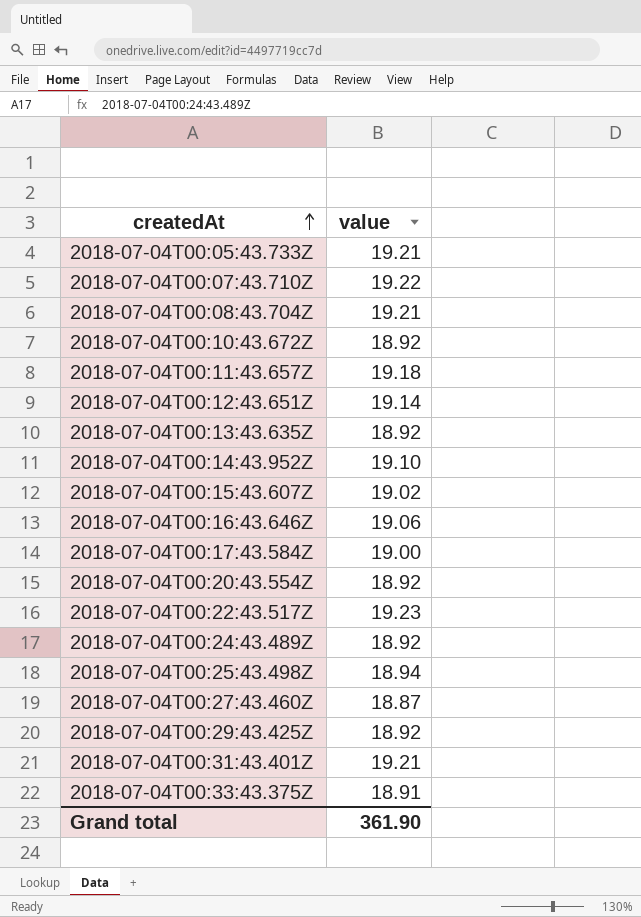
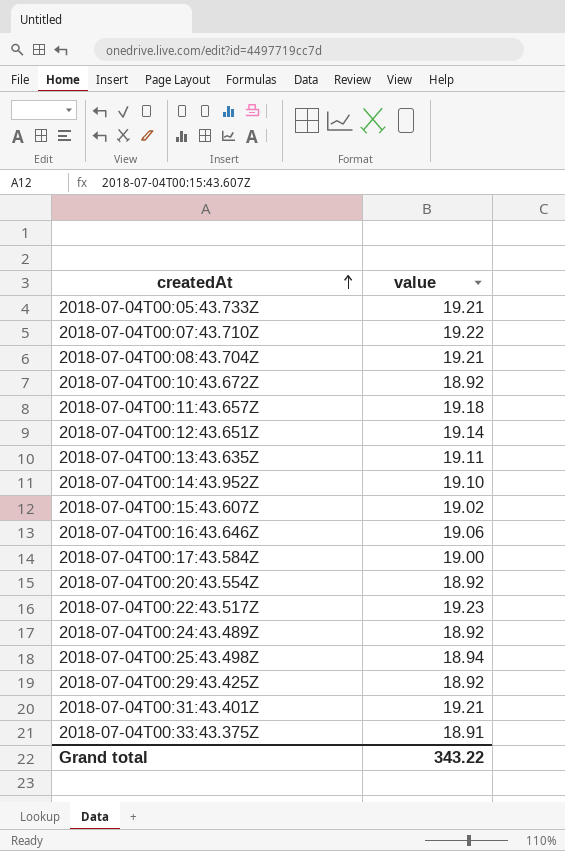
row 2018-07-04T00:27:43.460Z: 18.87 -> none
2018-07-04T00:13:43.635Z | value: 18.92 -> 19.11
Grand total | value: 361.90 -> 343.22

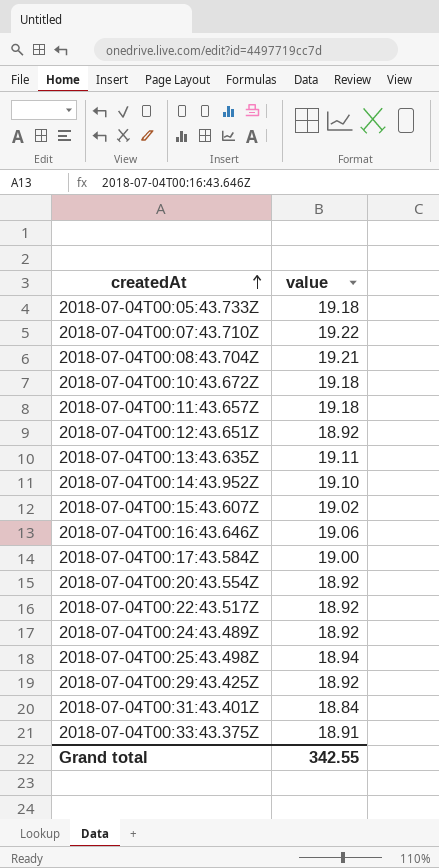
2018-07-04T00:05:43.733Z | value: 19.21 -> 19.18
2018-07-04T00:10:43.672Z | value: 18.92 -> 19.18
2018-07-04T00:12:43.651Z | value: 19.14 -> 18.92
2018-07-04T00:22:43.517Z | value: 19.23 -> 18.92
2018-07-04T00:31:43.401Z | value: 19.21 -> 18.84
Grand total | value: 343.22 -> 342.55

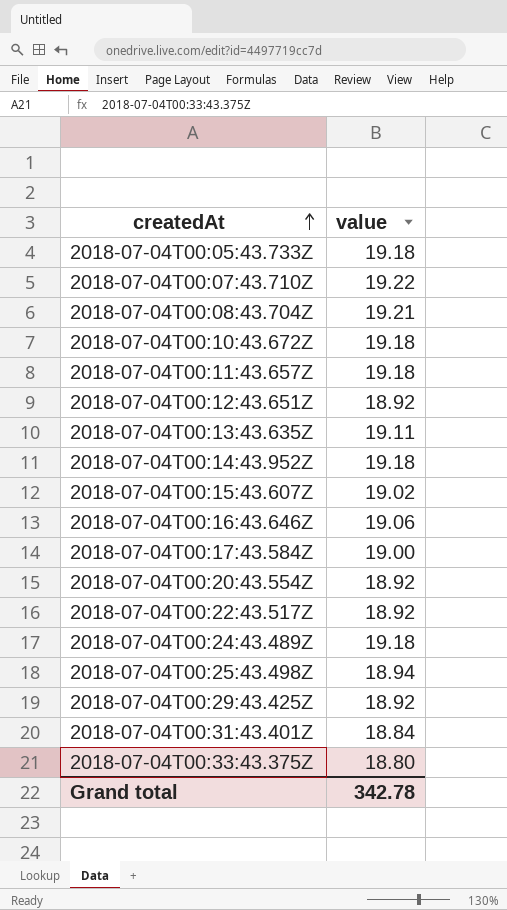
2018-07-04T00:14:43.952Z | value: 19.10 -> 19.18
2018-07-04T00:24:43.489Z | value: 18.92 -> 19.18
2018-07-04T00:33:43.375Z | value: 18.91 -> 18.80
Grand total | value: 342.55 -> 342.78

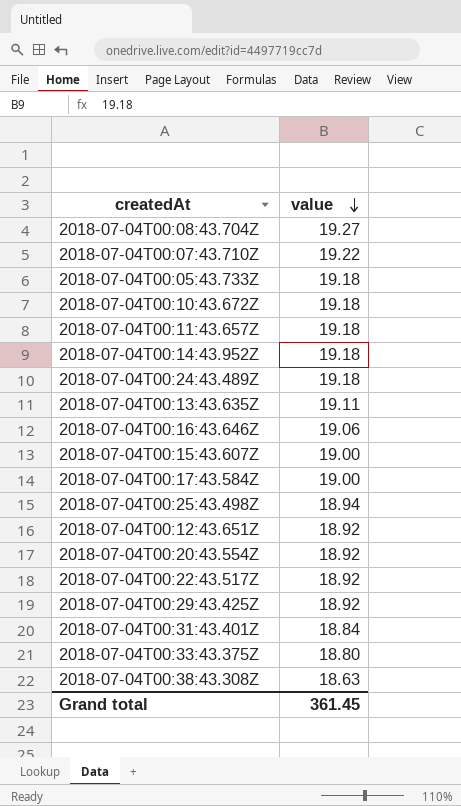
row order: createdAt ascending -> value descending
2018-07-04T00:08:43.704Z | value: 19.21 -> 19.27
2018-07-04T00:15:43.607Z | value: 19.02 -> 19.00
row 2018-07-04T00:38:43.308Z: none -> 18.63
Grand total | value: 342.78 -> 361.45

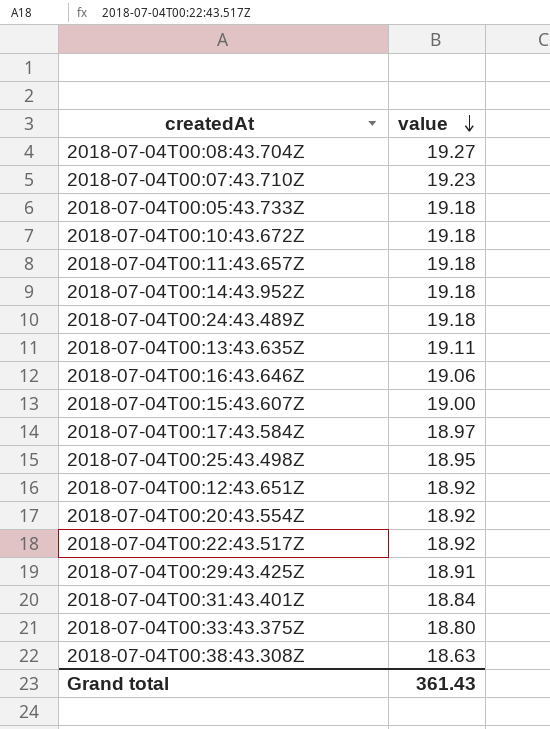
2018-07-04T00:07:43.710Z | value: 19.22 -> 19.23
2018-07-04T00:17:43.584Z | value: 19.00 -> 18.97
2018-07-04T00:25:43.498Z | value: 18.94 -> 18.95
2018-07-04T00:29:43.425Z | value: 18.92 -> 18.91
Grand total | value: 361.45 -> 361.43

